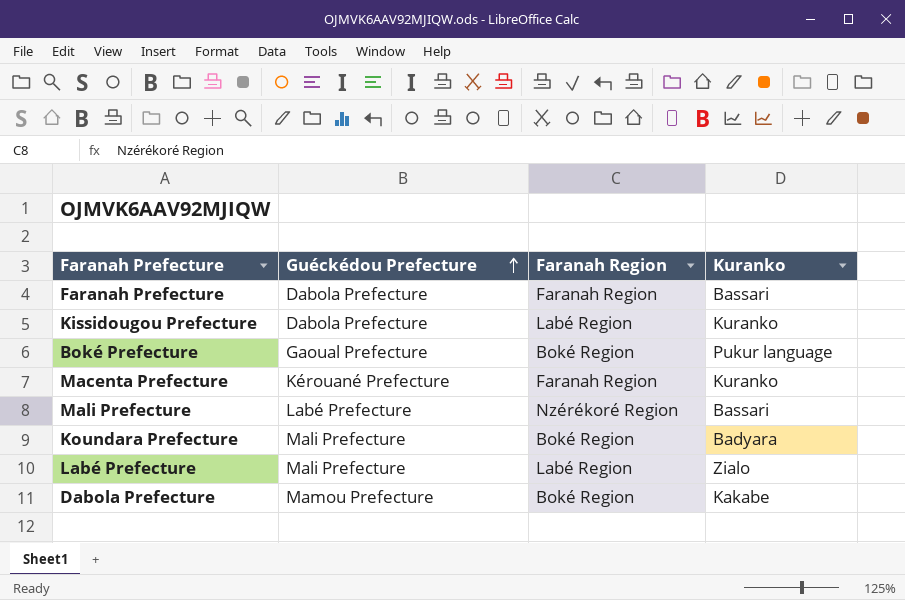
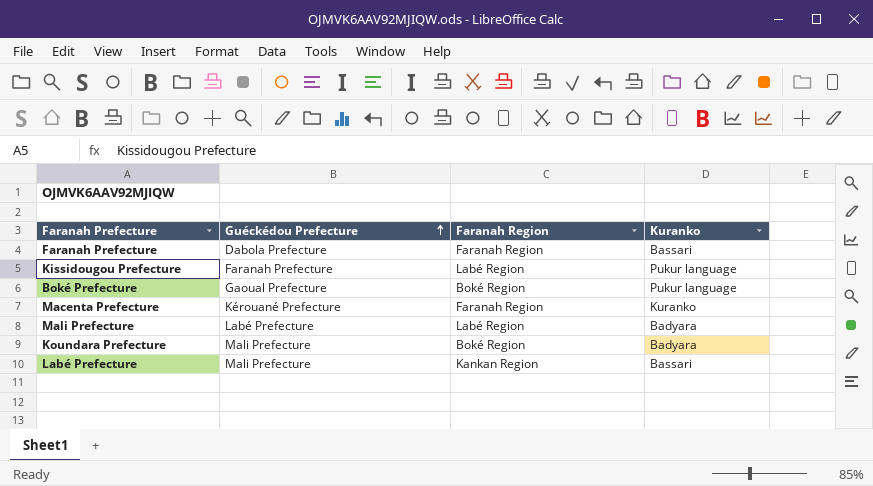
row Dabola Prefecture: Mamou Prefecture | Boké Region | Kakabe -> none
Kissidougou Prefecture | Guéckédou Prefecture: Dabola Prefecture -> Faranah Prefecture
Kissidougou Prefecture | Kuranko: Kuranko -> Pukur language
Mali Prefecture | Faranah Region: Nzérékoré Region -> Labé Region
Mali Prefecture | Kuranko: Bassari -> Badyara
Labé Prefecture | Faranah Region: Labé Region -> Kankan Region
Labé Prefecture | Kuranko: Zialo -> Bassari

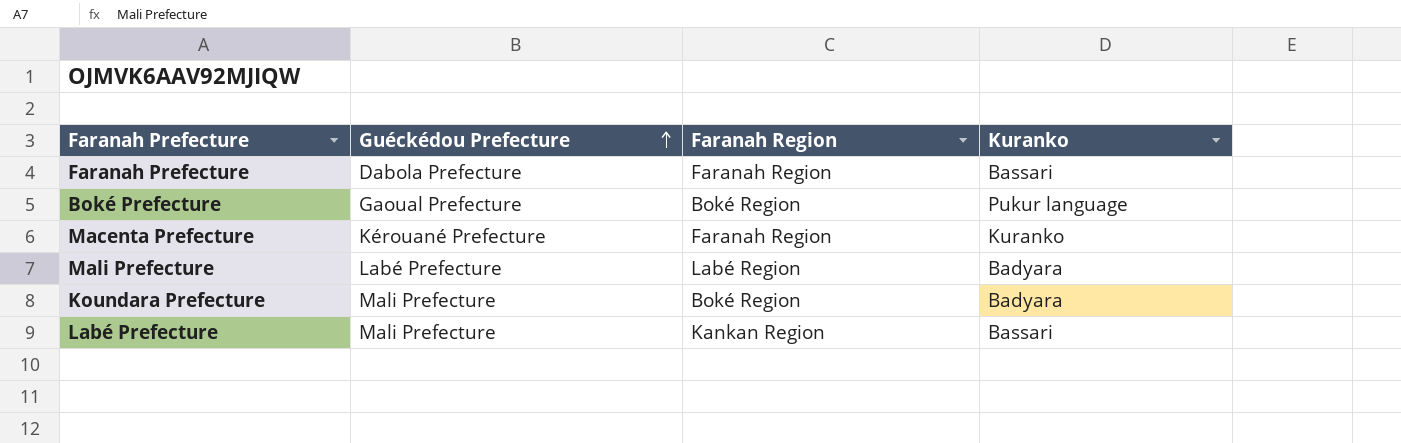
row Kissidougou Prefecture: Faranah Prefecture | Labé Region | Pukur language -> none

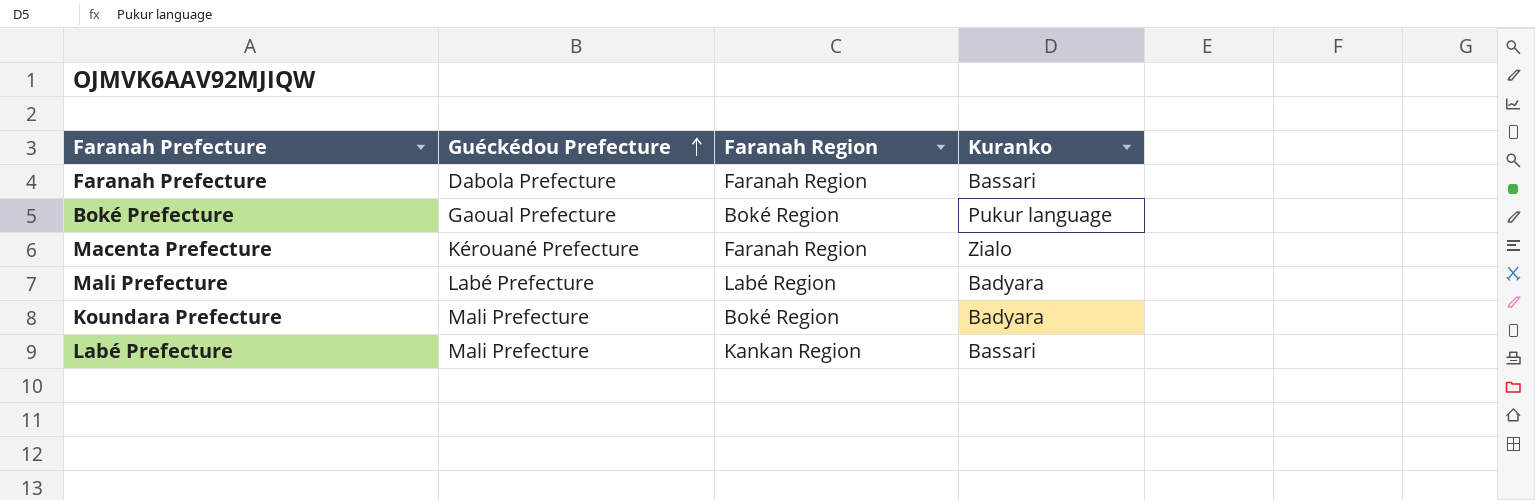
Macenta Prefecture | Kuranko: Kuranko -> Zialo

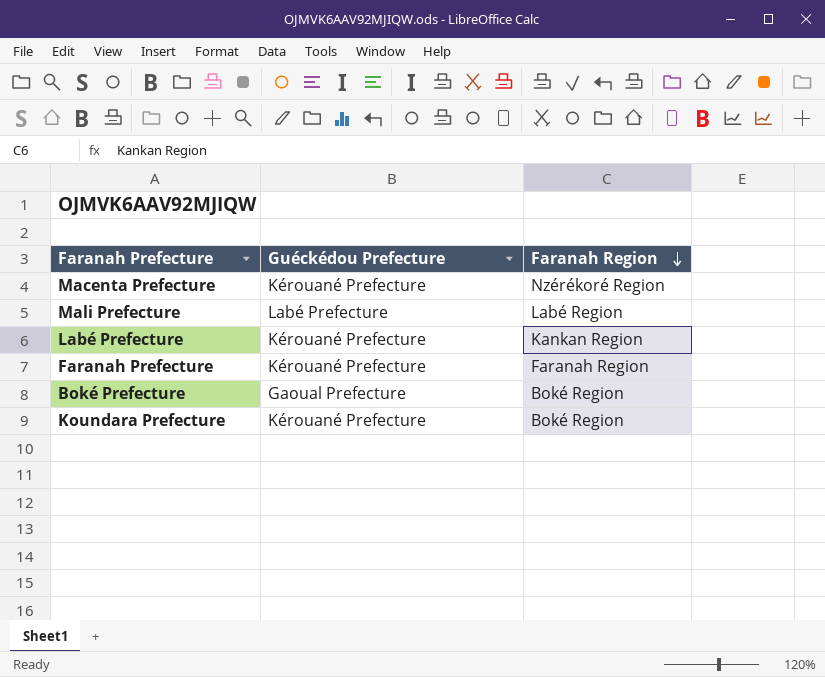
row order: Guéckédou Prefecture ascending -> Faranah Region descending
column Kuranko | position: 4 -> none
Macenta Prefecture | Faranah Region: Faranah Region -> Nzérékoré Region
Labé Prefecture | Guéckédou Prefecture: Mali Prefecture -> Kérouané Prefecture
Faranah Prefecture | Guéckédou Prefecture: Dabola Prefecture -> Kérouané Prefecture
Koundara Prefecture | Guéckédou Prefecture: Mali Prefecture -> Kérouané Prefecture

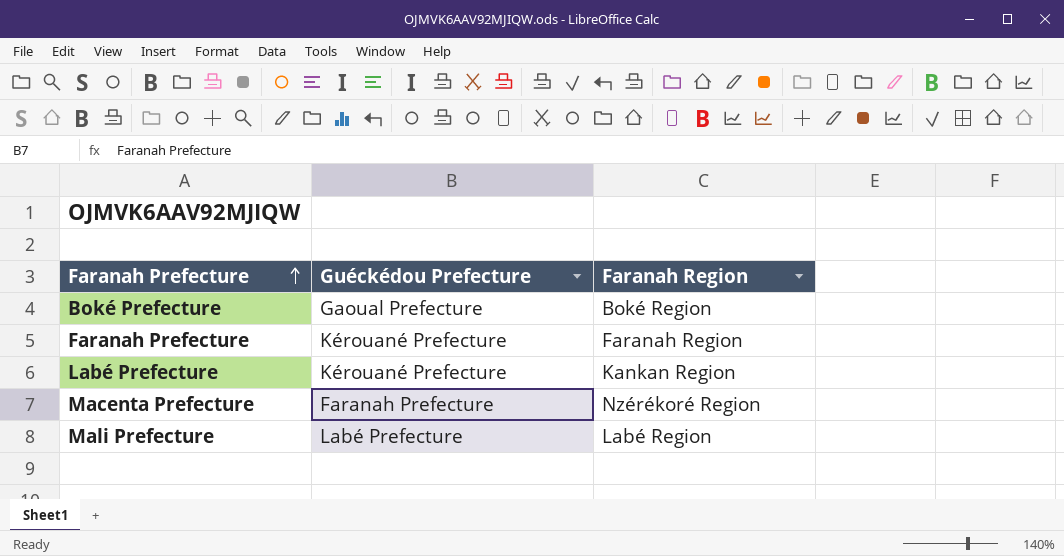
row order: Faranah Region descending -> Faranah Prefecture ascending
row Koundara Prefecture: Kérouané Prefecture | Boké Region -> none
Macenta Prefecture | Guéckédou Prefecture: Kérouané Prefecture -> Faranah Prefecture

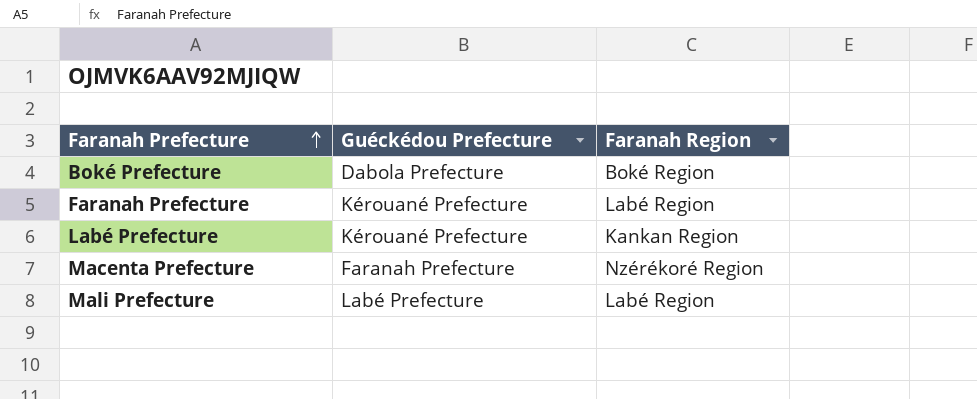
Boké Prefecture | Guéckédou Prefecture: Gaoual Prefecture -> Dabola Prefecture
Faranah Prefecture | Faranah Region: Faranah Region -> Labé Region

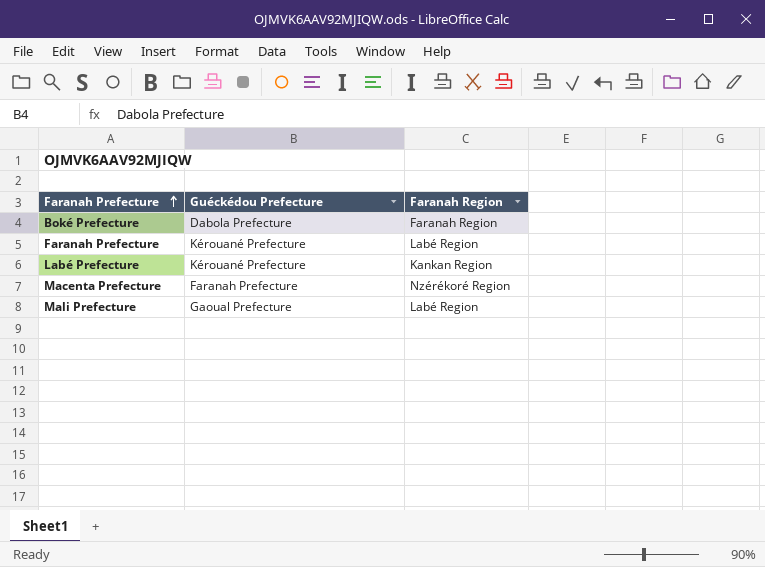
Boké Prefecture | Faranah Region: Boké Region -> Faranah Region
Mali Prefecture | Guéckédou Prefecture: Labé Prefecture -> Gaoual Prefecture

